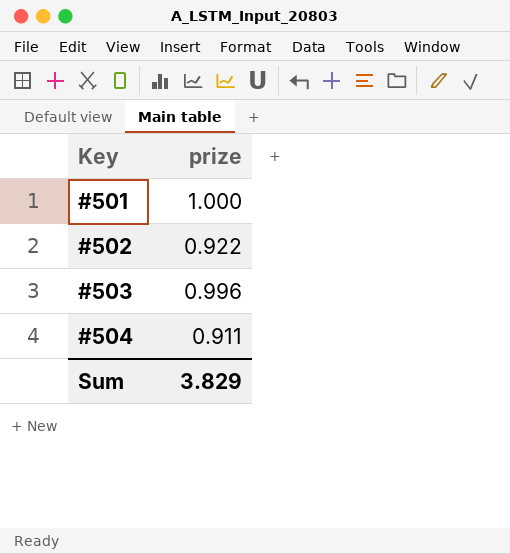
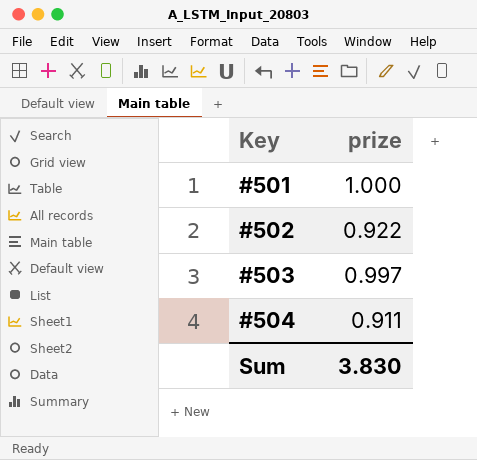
#503 | prize: 0.996 -> 0.997
Sum | prize: 3.829 -> 3.830

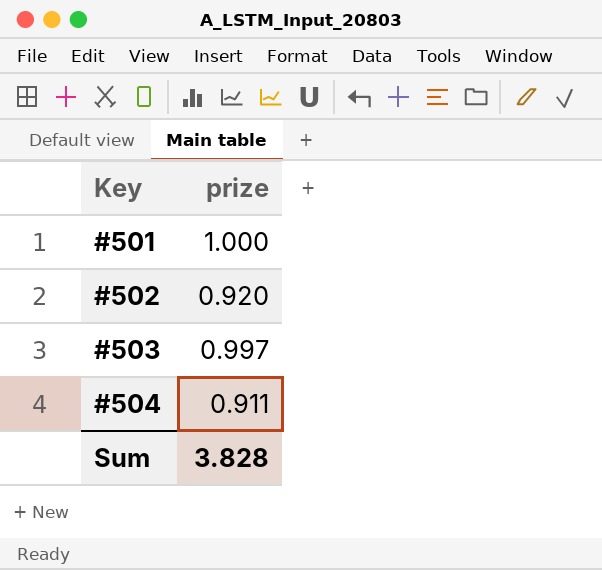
#502 | prize: 0.922 -> 0.920
Sum | prize: 3.830 -> 3.828

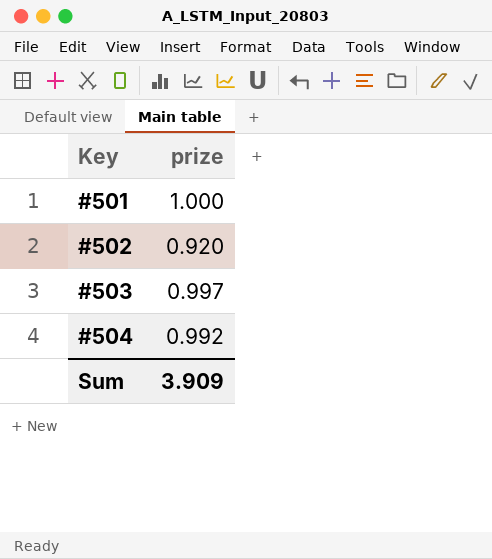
#504 | prize: 0.911 -> 0.992
Sum | prize: 3.828 -> 3.909

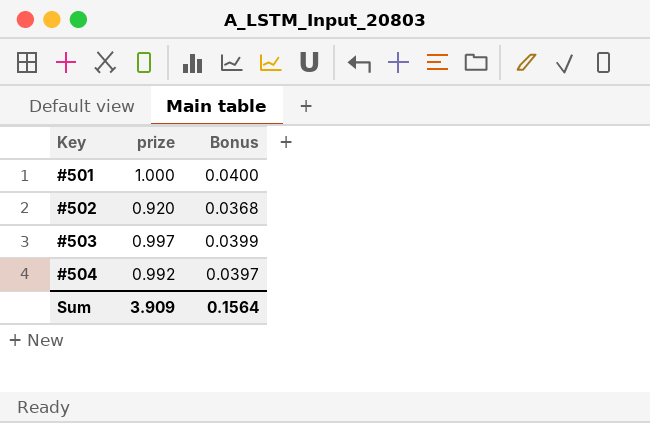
column Bonus | formula: none -> [prize] * 0.04

